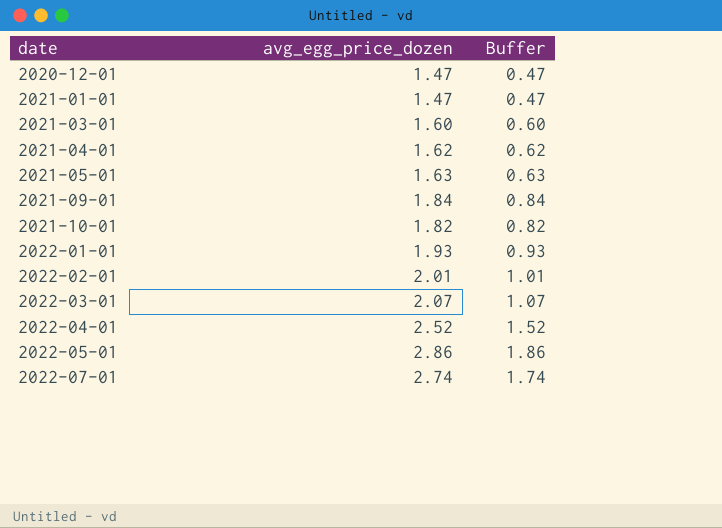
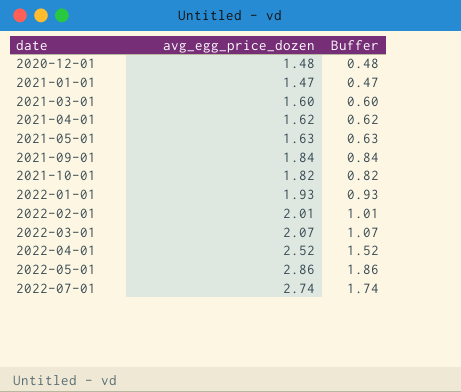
2020-12-01 | avg_egg_price_dozen: 1.47 -> 1.48
2020-12-01 | Buffer: 0.47 -> 0.48

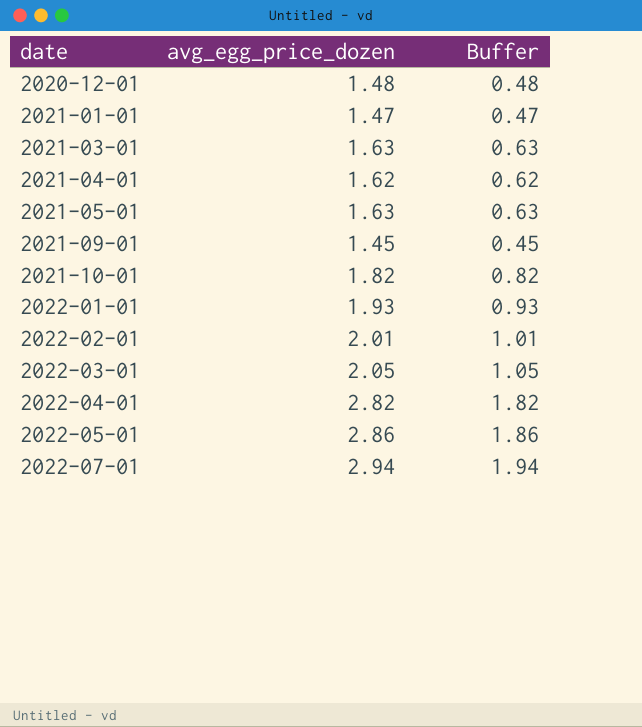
2021-03-01 | avg_egg_price_dozen: 1.60 -> 1.63
2021-03-01 | Buffer: 0.60 -> 0.63
2021-09-01 | avg_egg_price_dozen: 1.84 -> 1.45
2021-09-01 | Buffer: 0.84 -> 0.45
2022-03-01 | avg_egg_price_dozen: 2.07 -> 2.05
2022-03-01 | Buffer: 1.07 -> 1.05
2022-04-01 | avg_egg_price_dozen: 2.52 -> 2.82
2022-04-01 | Buffer: 1.52 -> 1.82
2022-07-01 | avg_egg_price_dozen: 2.74 -> 2.94
2022-07-01 | Buffer: 1.74 -> 1.94

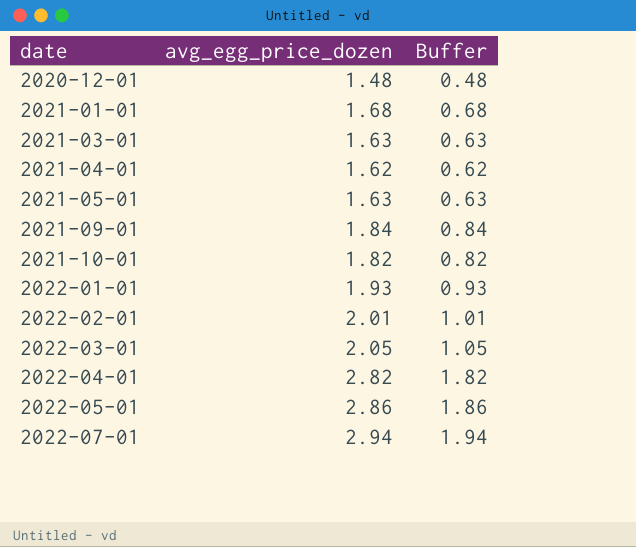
2021-01-01 | avg_egg_price_dozen: 1.47 -> 1.68
2021-01-01 | Buffer: 0.47 -> 0.68
2021-09-01 | avg_egg_price_dozen: 1.45 -> 1.84
2021-09-01 | Buffer: 0.45 -> 0.84

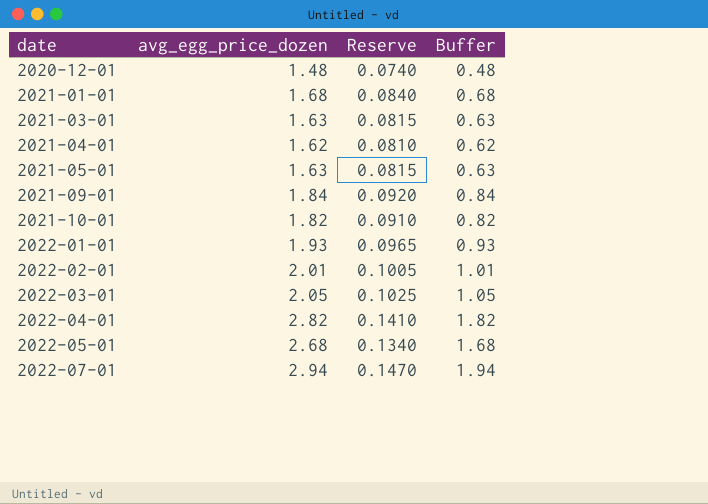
column Reserve | formula: none -> [avg_egg_price_dozen] * 0.05
2022-05-01 | avg_egg_price_dozen: 2.86 -> 2.68
2022-05-01 | Buffer: 1.86 -> 1.68

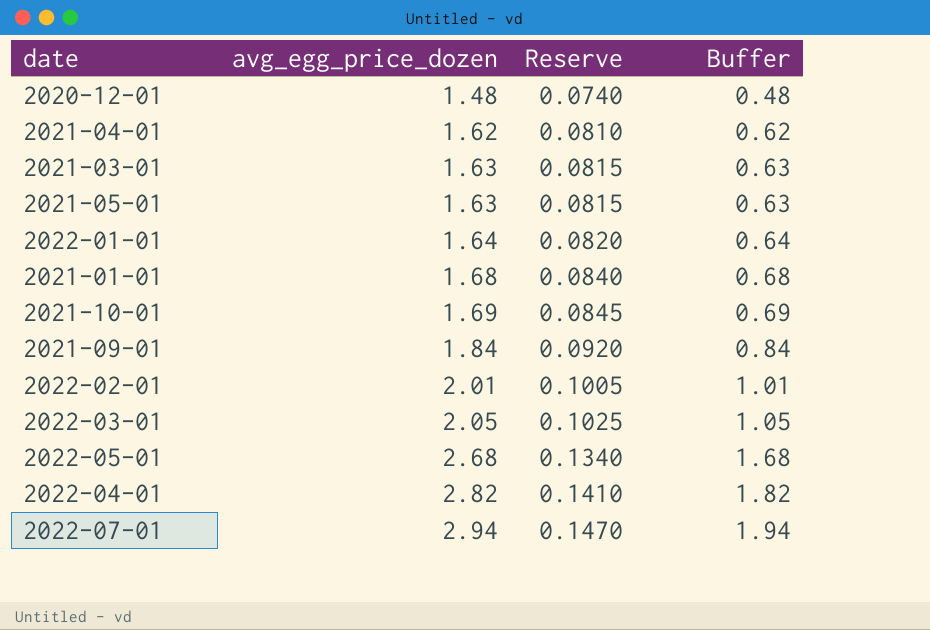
row order: date ascending -> avg_egg_price_dozen ascending
2022-01-01 | avg_egg_price_dozen: 1.93 -> 1.64
2022-01-01 | Reserve: 0.0965 -> 0.0820
2022-01-01 | Buffer: 0.93 -> 0.64
2021-10-01 | avg_egg_price_dozen: 1.82 -> 1.69
2021-10-01 | Reserve: 0.0910 -> 0.0845
2021-10-01 | Buffer: 0.82 -> 0.69

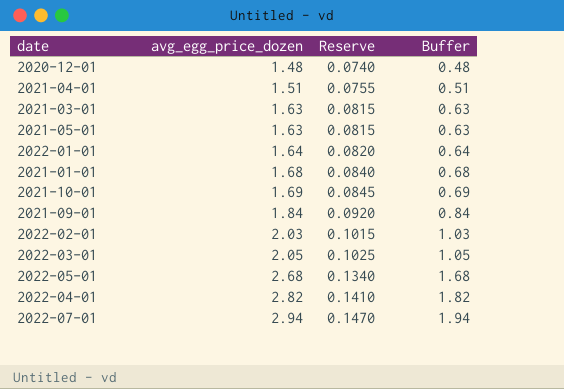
2021-04-01 | avg_egg_price_dozen: 1.62 -> 1.51
2021-04-01 | Reserve: 0.0810 -> 0.0755
2021-04-01 | Buffer: 0.62 -> 0.51
2022-02-01 | avg_egg_price_dozen: 2.01 -> 2.03
2022-02-01 | Reserve: 0.1005 -> 0.1015
2022-02-01 | Buffer: 1.01 -> 1.03

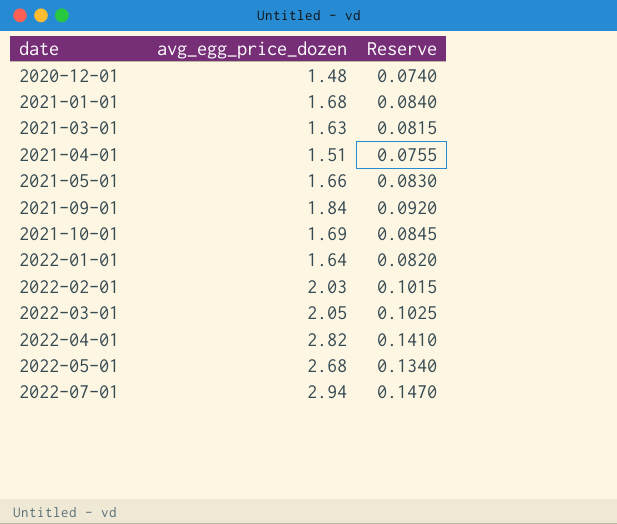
row order: avg_egg_price_dozen ascending -> date ascending
column Buffer | formula: [avg_egg_price_dozen] - 1 -> none
2021-05-01 | avg_egg_price_dozen: 1.63 -> 1.66
2021-05-01 | Reserve: 0.0815 -> 0.0830

